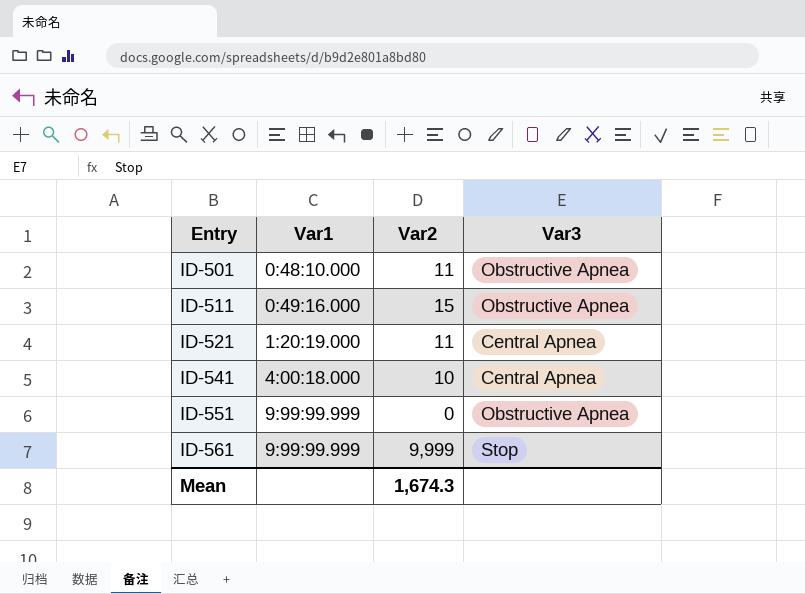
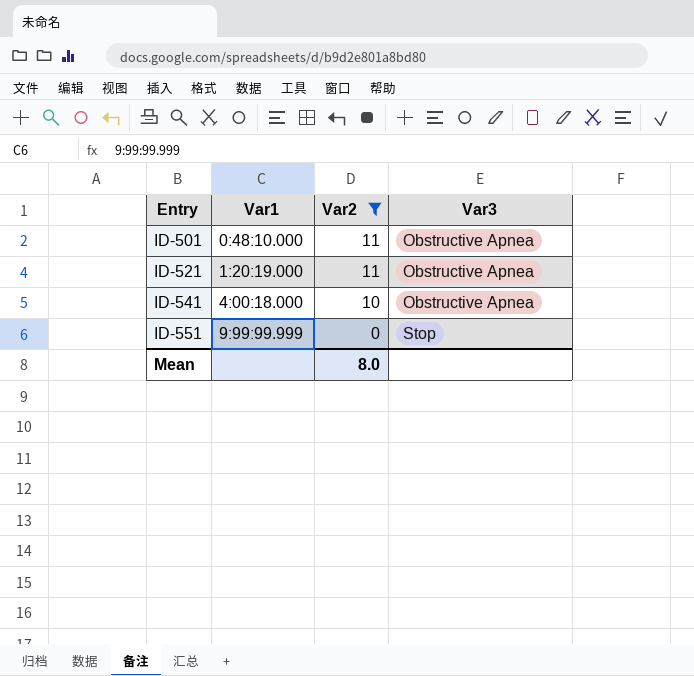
filter: none -> Var2 <= 11
ID-521 | Var3: Central Apnea -> Obstructive Apnea
ID-541 | Var3: Central Apnea -> Obstructive Apnea
ID-551 | Var3: Obstructive Apnea -> Stop
Mean | Var2: 1,674.3 -> 8.0

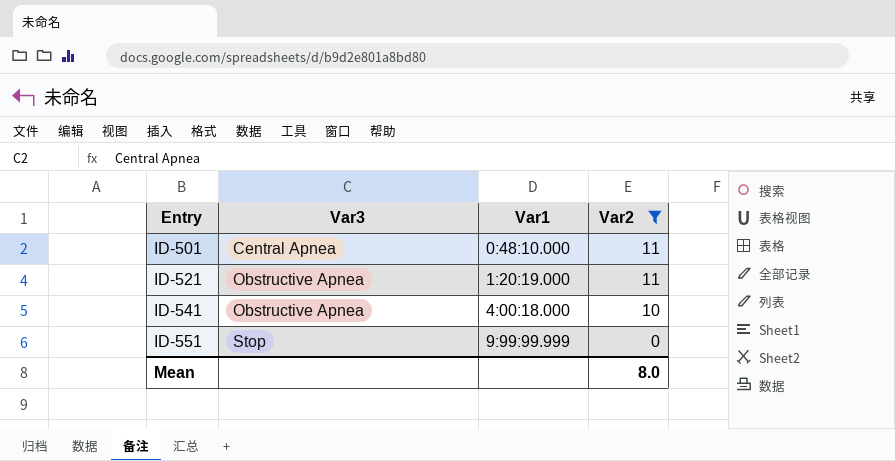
column Var3 | position: 4 -> 2
ID-501 | Var3: Obstructive Apnea -> Central Apnea

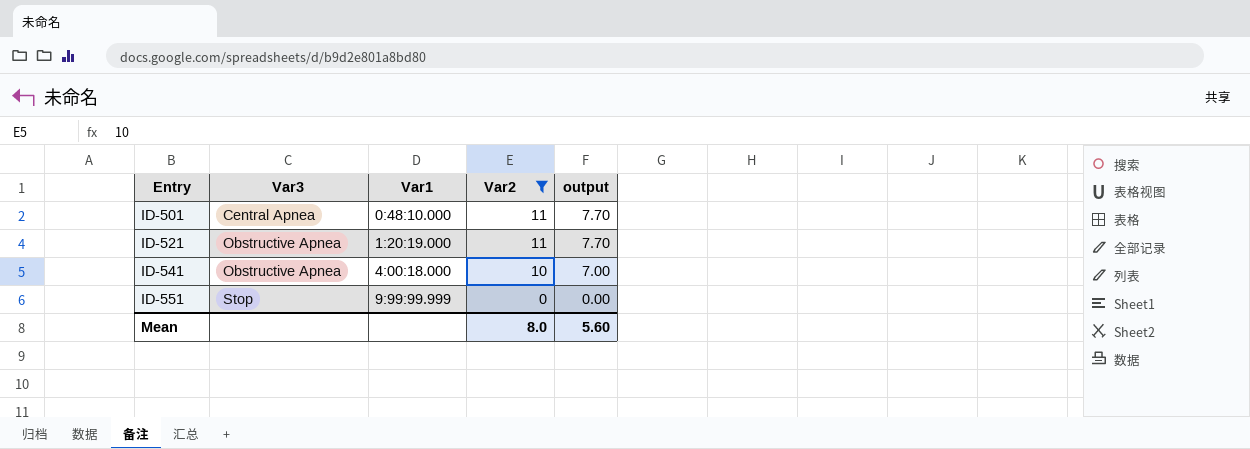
column output | formula: none -> [Var2] * 0.7

